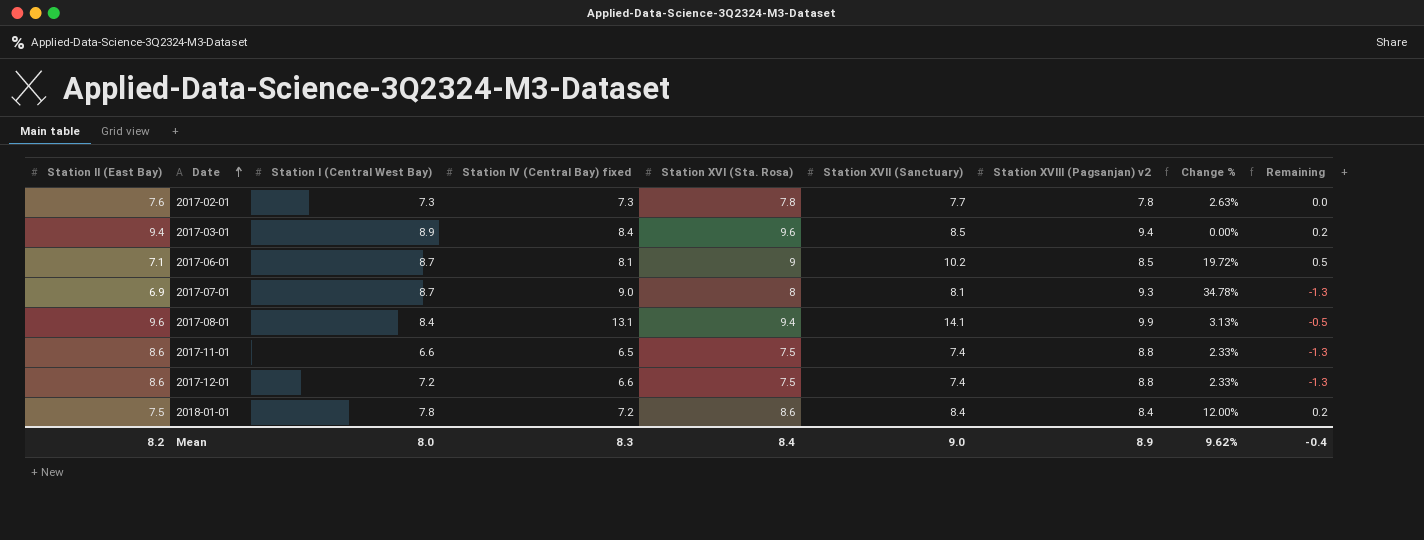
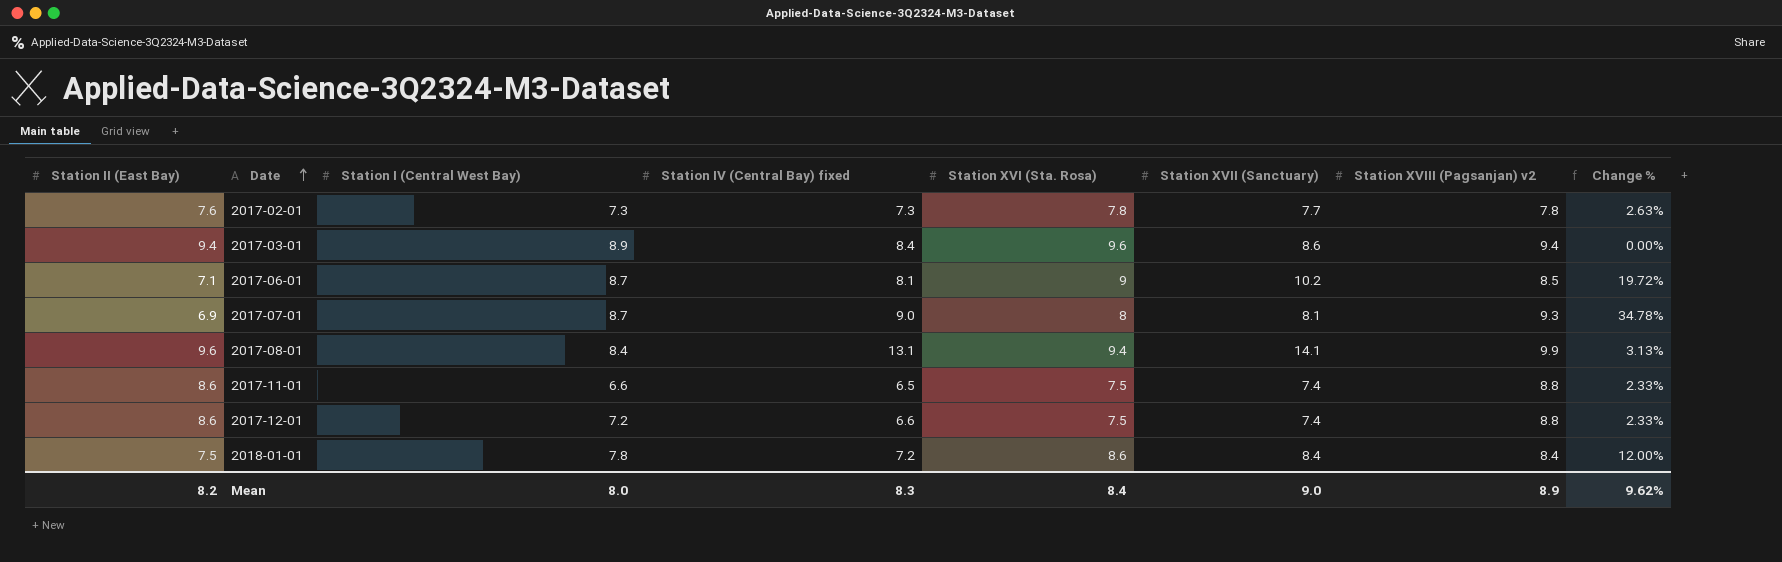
column Remaining | formula: [Station XVI (Sta. Rosa)] - [Station XVIII (Pagsanjan) v2] -> none
2017-03-01 | Station XVII (Sanctuary): 8.5 -> 8.6

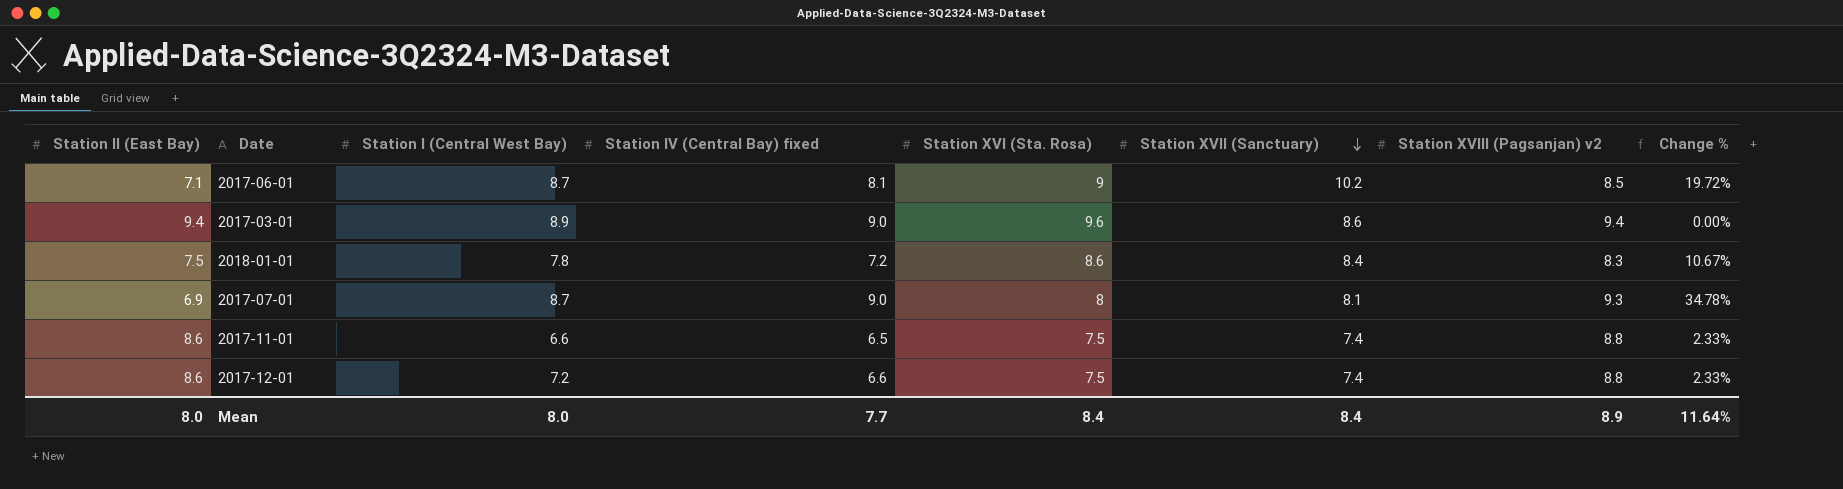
row order: Date ascending -> Station XVII (Sanctuary) descending
row 2017-02-01: 7.6 | 7.3 | 7.3 | 7.8 | 7.7 | 7.8 | 2.63% -> none
row 2017-08-01: 9.6 | 8.4 | 13.1 | 9.4 | 14.1 | 9.9 | 3.13% -> none
2017-03-01 | Station IV (Central Bay) fixed: 8.4 -> 9.0
2018-01-01 | Station XVIII (Pagsanjan) v2: 8.4 -> 8.3
2018-01-01 | Change %: 12.00% -> 10.67%
Mean | Station II (East Bay): 8.2 -> 8.0
Mean | Station IV (Central Bay) fixed: 8.3 -> 7.7
Mean | Station XVII (Sanctuary): 9.0 -> 8.4
Mean | Change %: 9.62% -> 11.64%

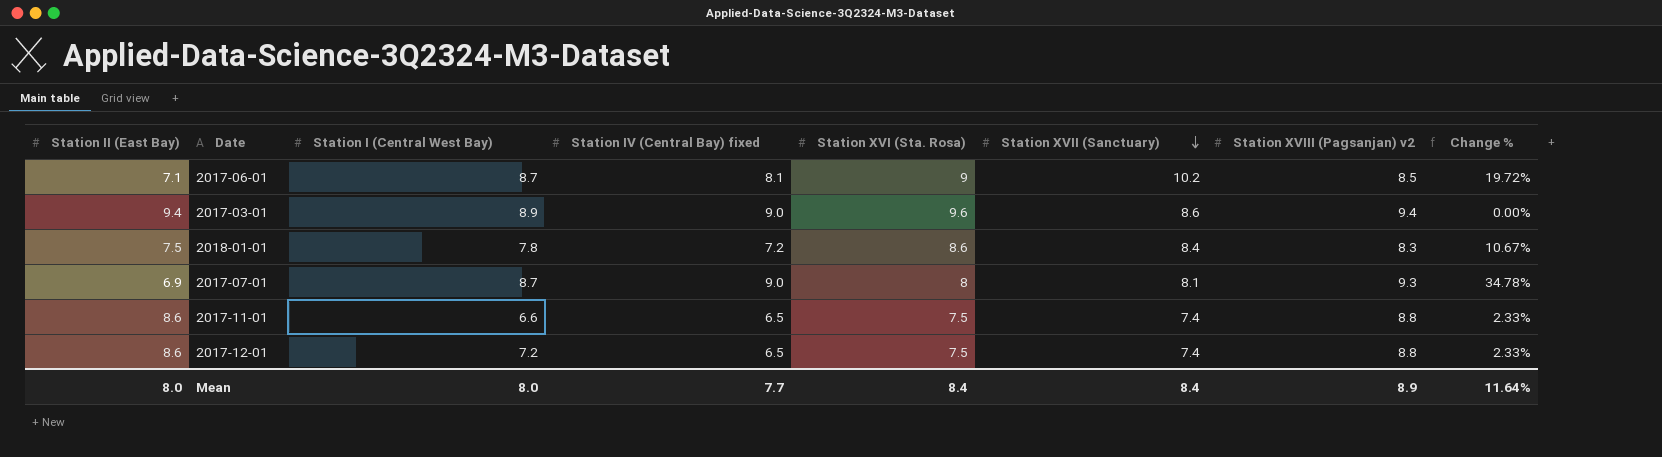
2017-12-01 | Station IV (Central Bay) fixed: 6.6 -> 6.5

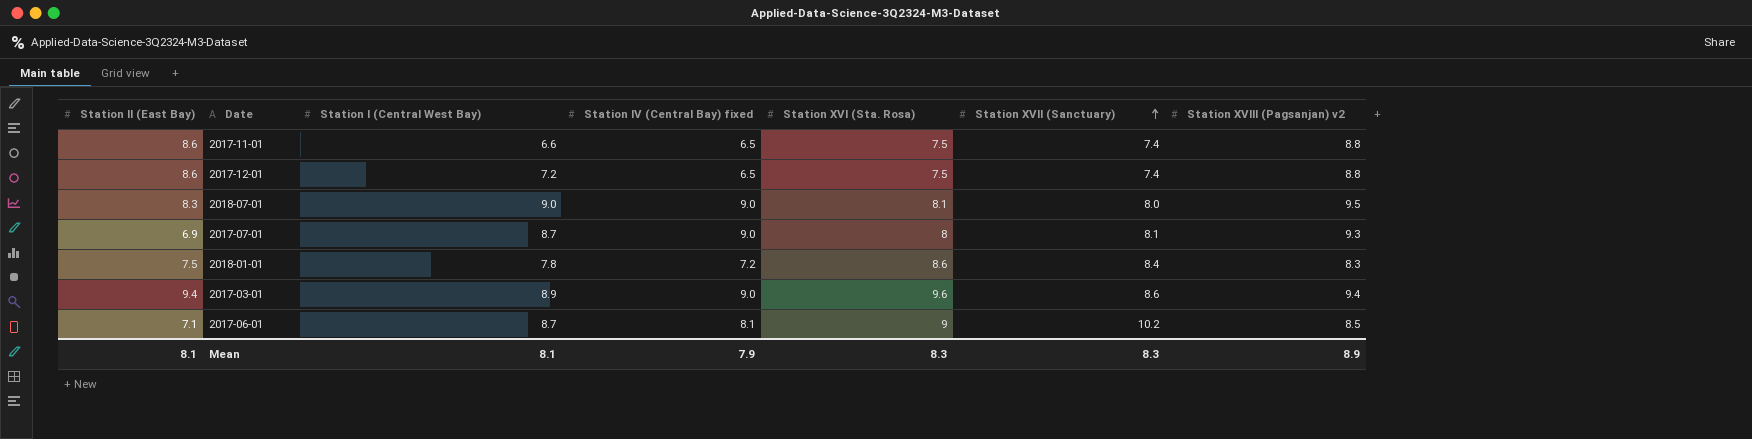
row order: Station XVII (Sanctuary) descending -> Station XVII (Sanctuary) ascending
column Change % | formula: ([Station XVIII (Pagsanjan) v2] - [Station II (East Bay)]) / [Station II (East Bay)] -> none
row 2018-07-01: none -> 8.3 | 9.0 | 9.0 | 8.1 | 8.0 | 9.5
Mean | Station II (East Bay): 8.0 -> 8.1
Mean | Station I (Central West Bay): 8.0 -> 8.1
Mean | Station IV (Central Bay) fixed: 7.7 -> 7.9
Mean | Station XVI (Sta. Rosa): 8.4 -> 8.3
Mean | Station XVII (Sanctuary): 8.4 -> 8.3

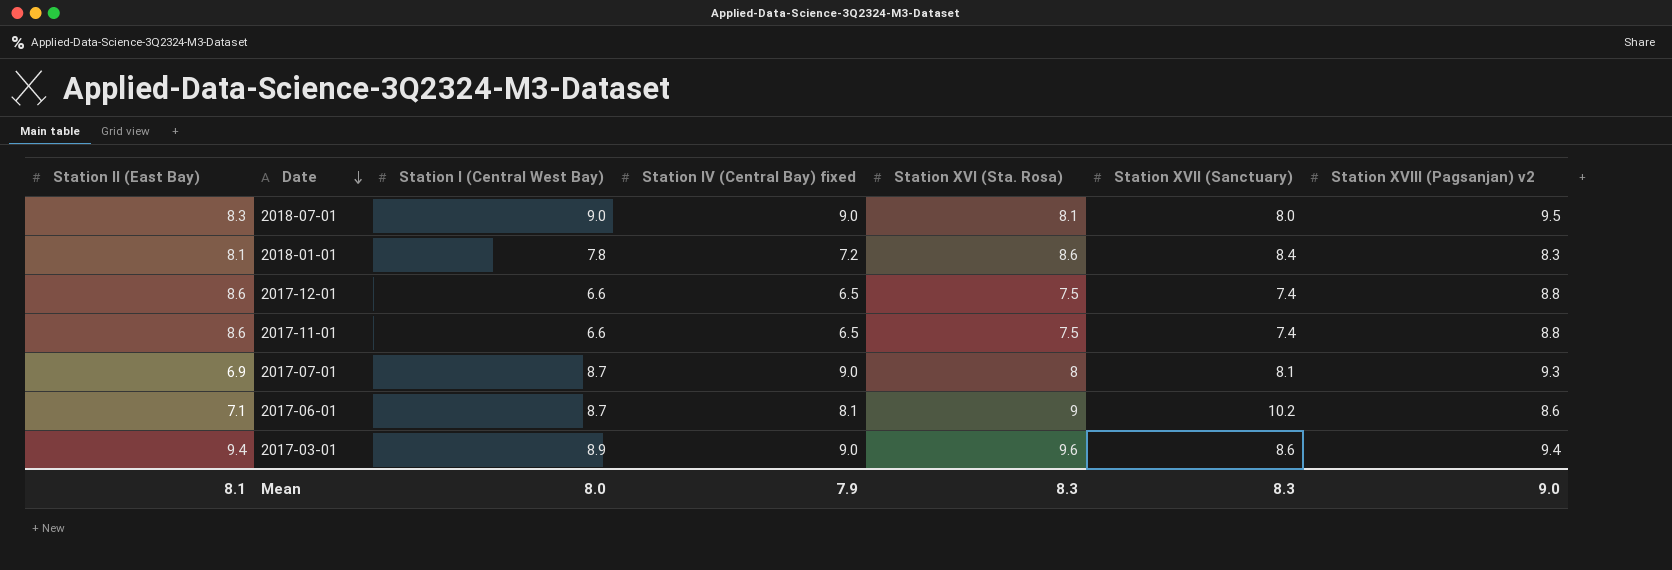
row order: Station XVII (Sanctuary) ascending -> Date descending
2018-01-01 | Station II (East Bay): 7.5 -> 8.1
2017-12-01 | Station I (Central West Bay): 7.2 -> 6.6
2017-06-01 | Station XVIII (Pagsanjan) v2: 8.5 -> 8.6
Mean | Station I (Central West Bay): 8.1 -> 8.0
Mean | Station XVIII (Pagsanjan) v2: 8.9 -> 9.0

